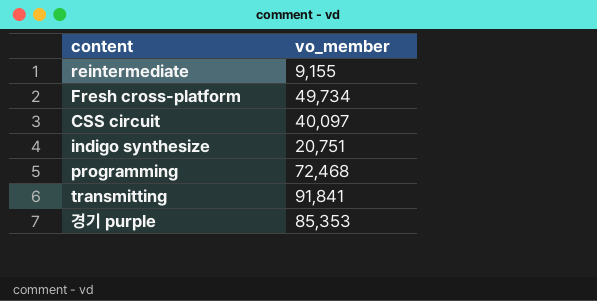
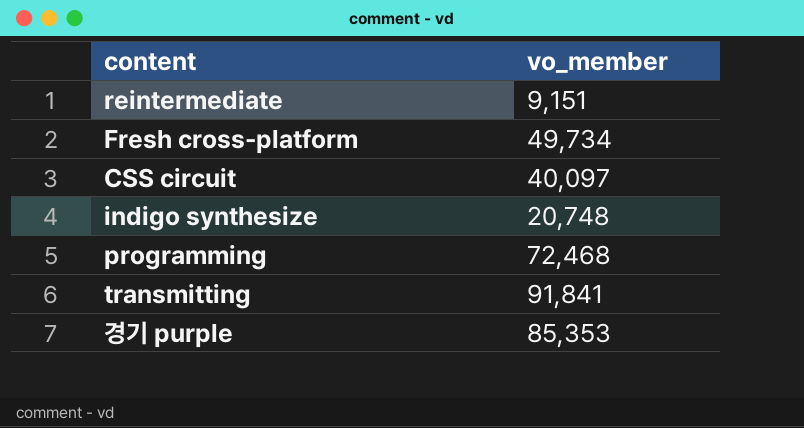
reintermediate | vo_member: 9,155 -> 9,151
indigo synthesize | vo_member: 20,751 -> 20,748

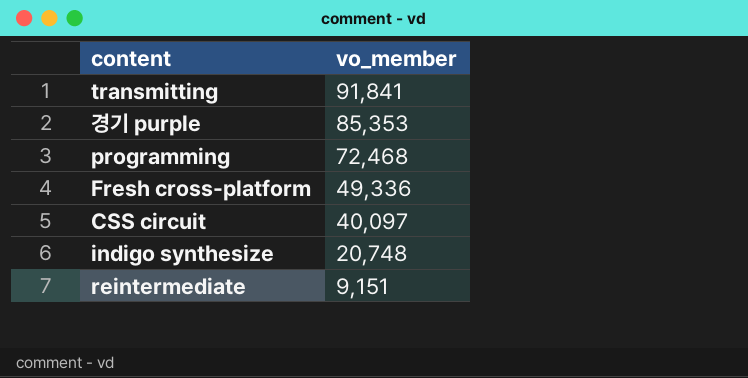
row order: none -> vo_member descending
Fresh cross-platform | vo_member: 49,734 -> 49,336

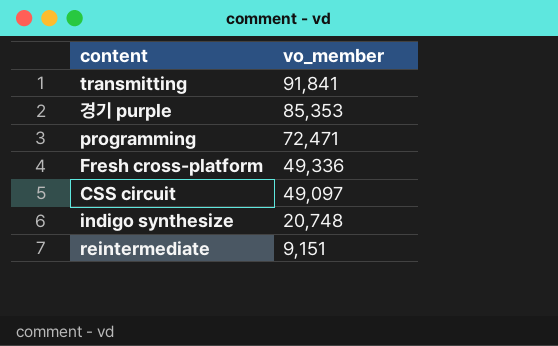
programming | vo_member: 72,468 -> 72,471
CSS circuit | vo_member: 40,097 -> 49,097

